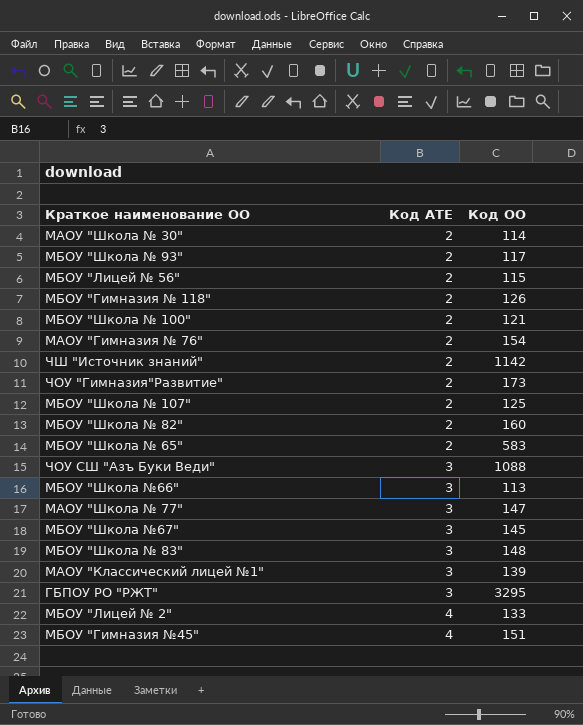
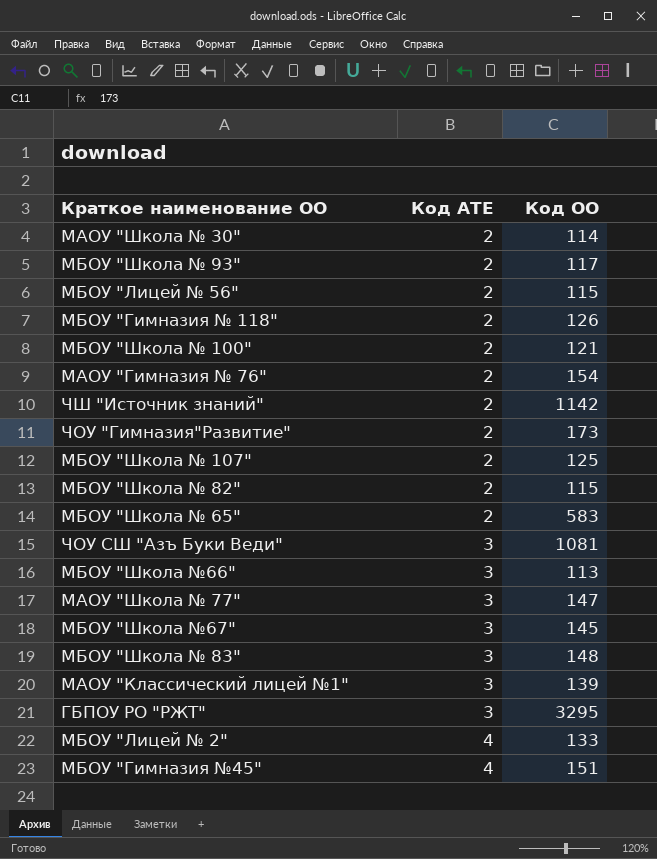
МБОУ "Школа № 82" | Код ОО: 160 -> 115
ЧОУ СШ "Азъ Буки Веди" | Код ОО: 1088 -> 1081

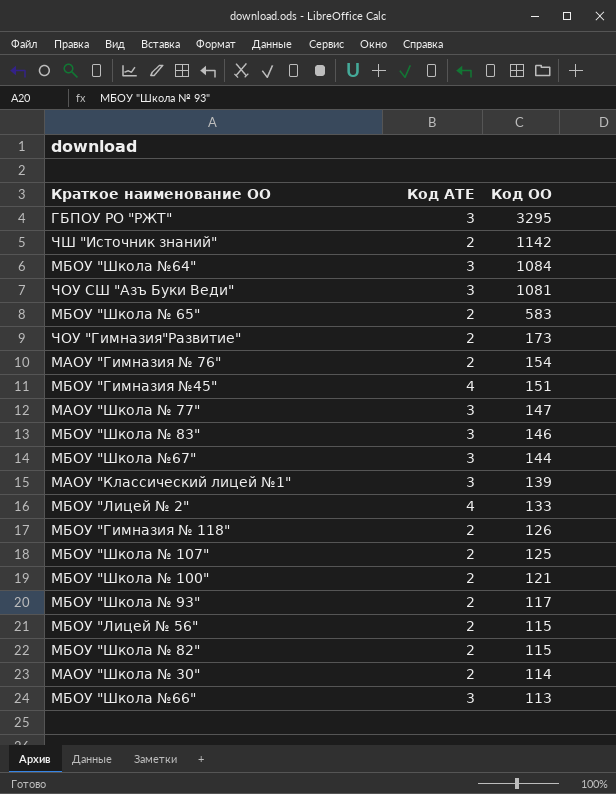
row order: Код АТЕ ascending -> Код ОО descending
row МБОУ "Школа №64": none -> 3 | 1084
МБОУ "Школа № 83" | Код ОО: 148 -> 146
МБОУ "Школа №67" | Код ОО: 145 -> 144

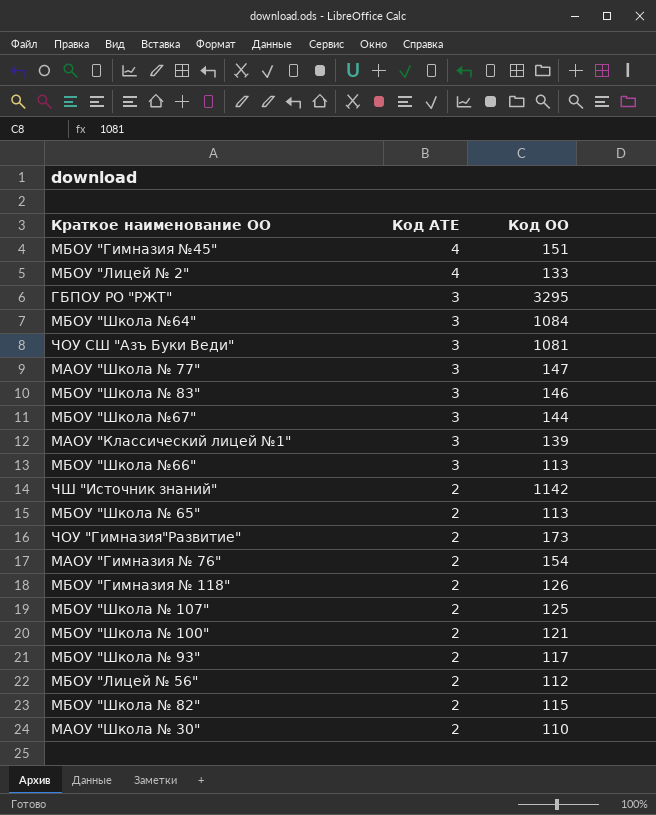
row order: Код ОО descending -> Код АТЕ descending
МБОУ "Школа № 65" | Код ОО: 583 -> 113
МБОУ "Лицей № 56" | Код ОО: 115 -> 112
МАОУ "Школа № 30" | Код ОО: 114 -> 110

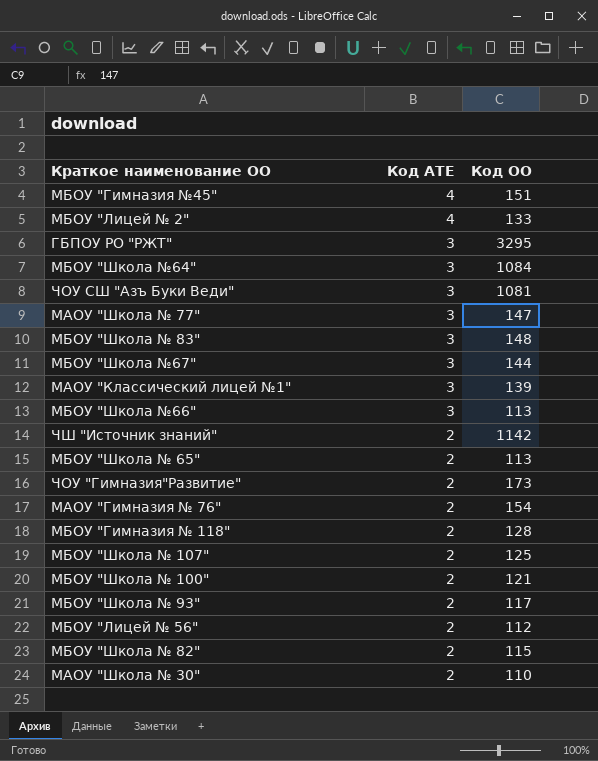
МБОУ "Школа № 83" | Код ОО: 146 -> 148
МБОУ "Гимназия № 118" | Код ОО: 126 -> 128

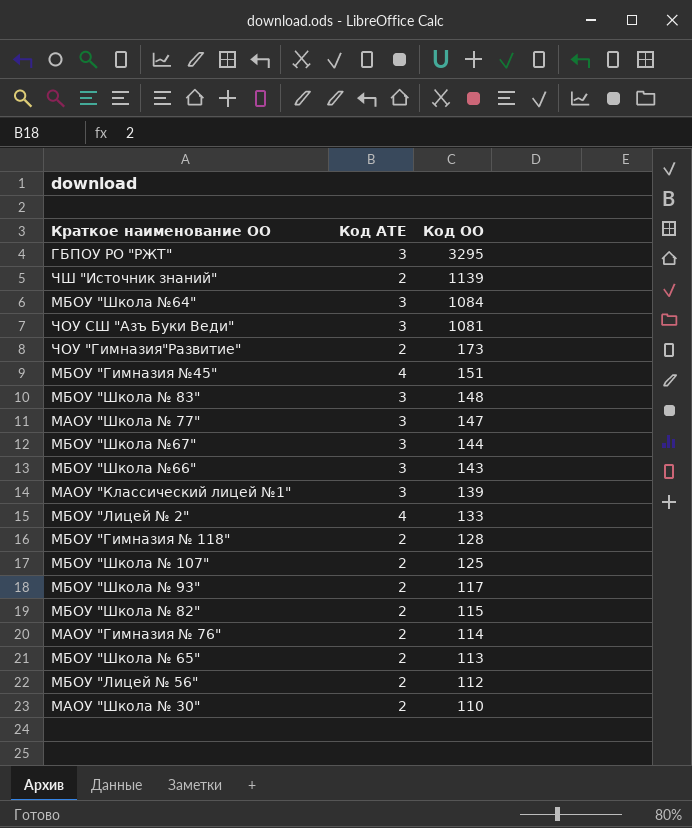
row order: Код АТЕ descending -> Код ОО descending
row МБОУ "Школа № 100": 2 | 121 -> none
ЧШ "Источник знаний" | Код ОО: 1142 -> 1139
МБОУ "Школа №66" | Код ОО: 113 -> 143
МАОУ "Гимназия № 76" | Код ОО: 154 -> 114

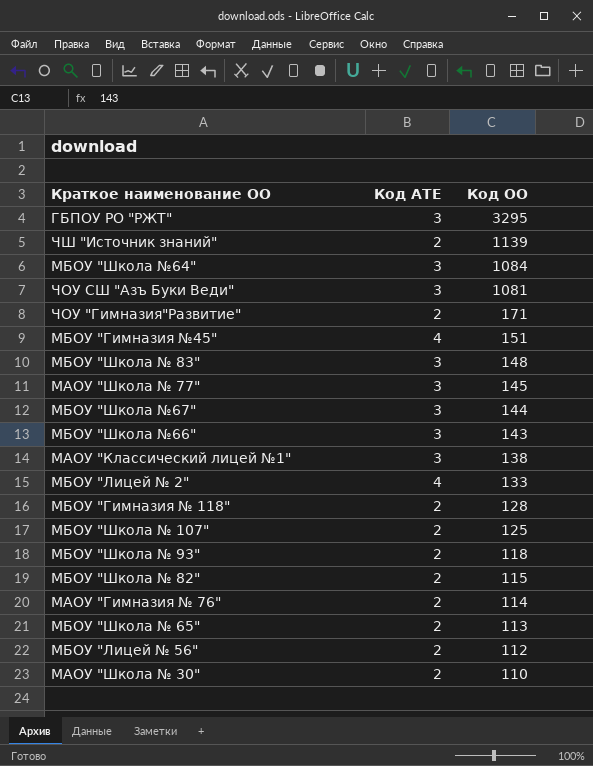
ЧОУ "Гимназия"Развитие" | Код ОО: 173 -> 171
МАОУ "Школа № 77" | Код ОО: 147 -> 145
МАОУ "Классический лицей №1" | Код ОО: 139 -> 138
МБОУ "Школа № 93" | Код ОО: 117 -> 118

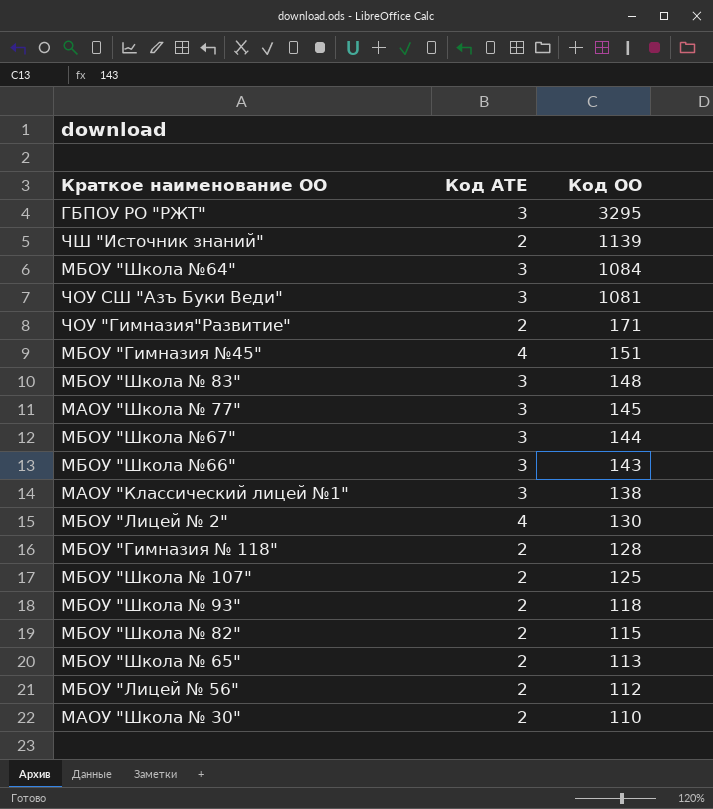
row МАОУ "Гимназия № 76": 2 | 114 -> none
МБОУ "Лицей № 2" | Код ОО: 133 -> 130

